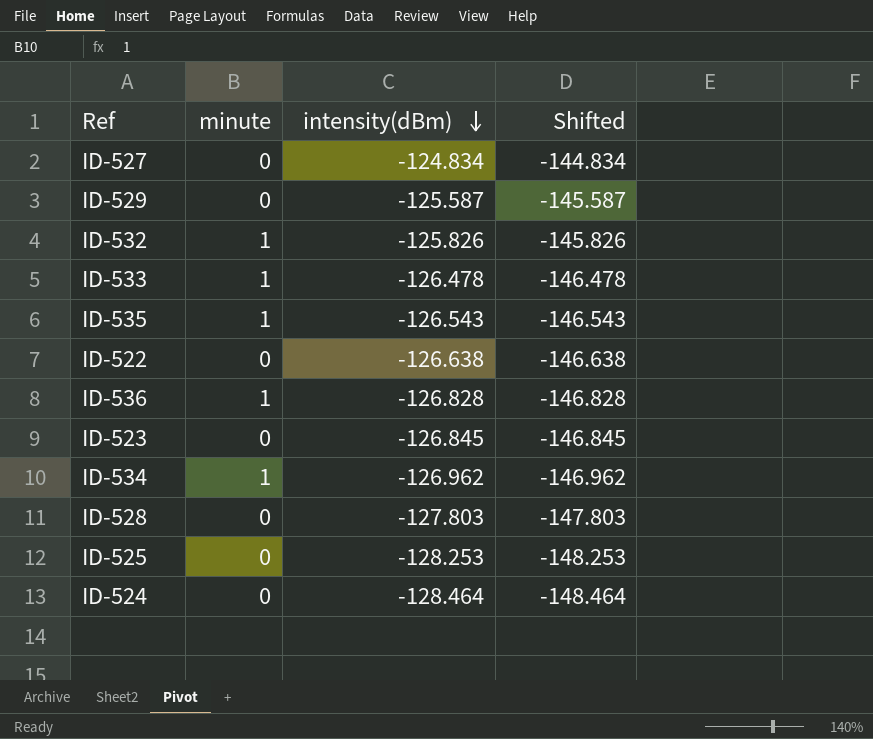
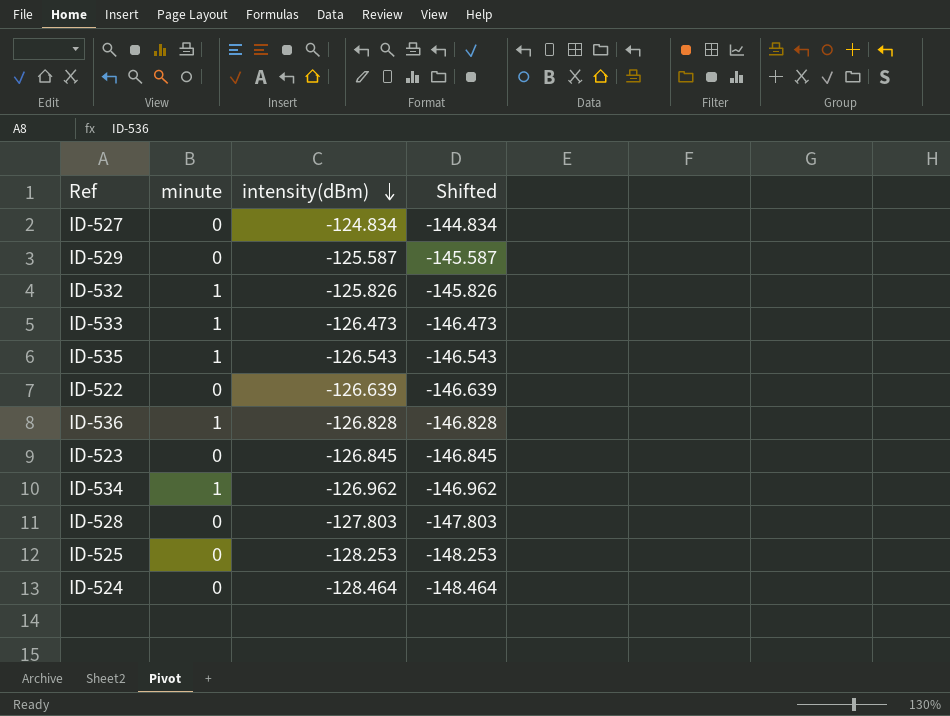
ID-533 | intensity(dBm): -126.478 -> -126.473
ID-533 | Shifted: -146.478 -> -146.473
ID-522 | intensity(dBm): -126.638 -> -126.639
ID-522 | Shifted: -146.638 -> -146.639

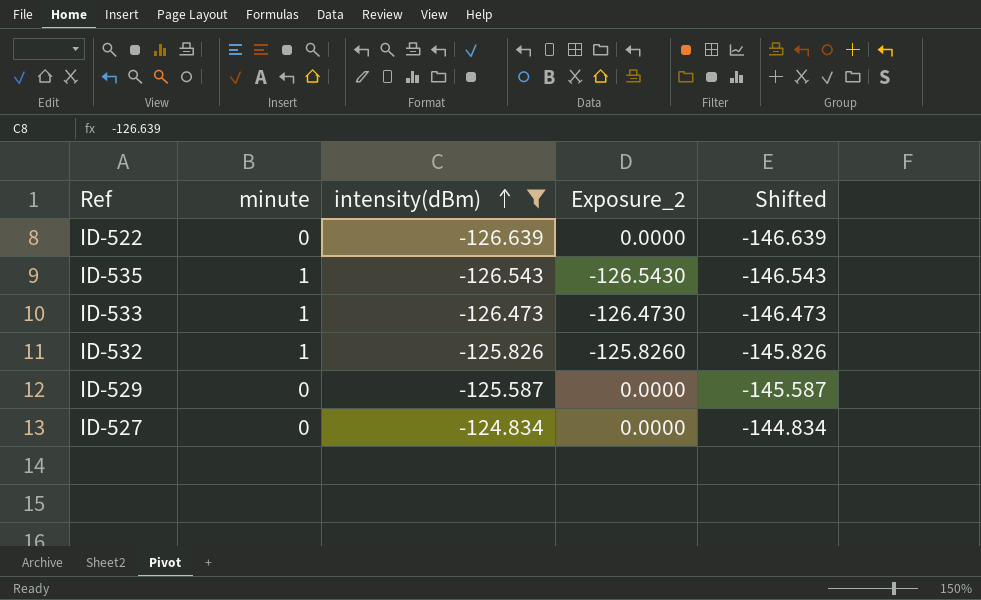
filter: none -> intensity(dBm) >= -126.639
row order: intensity(dBm) descending -> intensity(dBm) ascending
column Exposure_2 | formula: none -> [minute] * [intensity(dBm)]

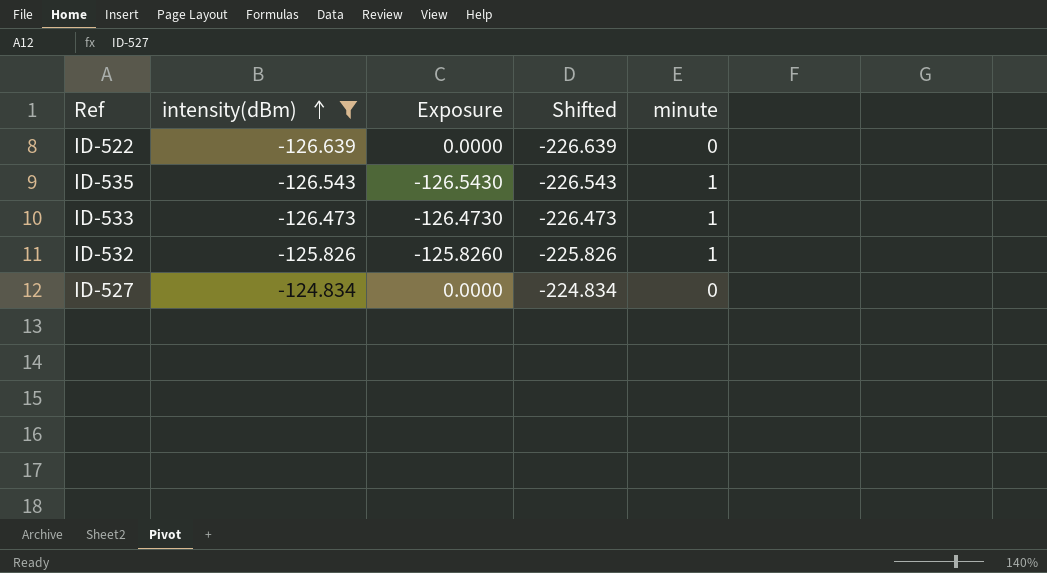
column name: Exposure_2 -> Exposure
column Shifted | formula: [intensity(dBm)] - 20 -> [intensity(dBm)] - 100
column minute | position: 2 -> 5
row ID-529: 0 | -125.587 | 0.0000 | -145.587 -> none

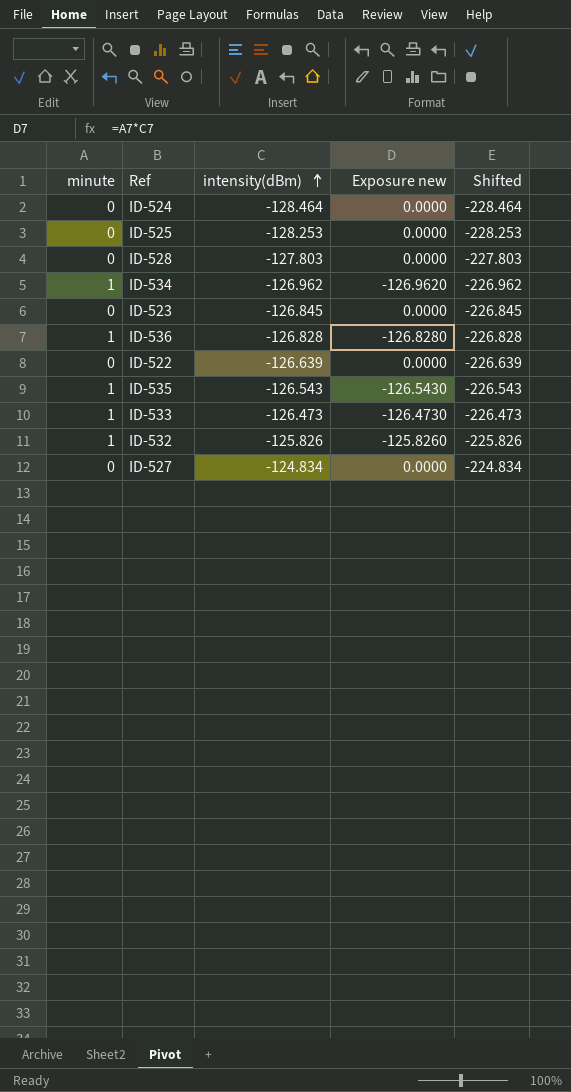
filter: intensity(dBm) >= -126.639 -> none
column minute | position: 5 -> 1
column name: Exposure -> Exposure new

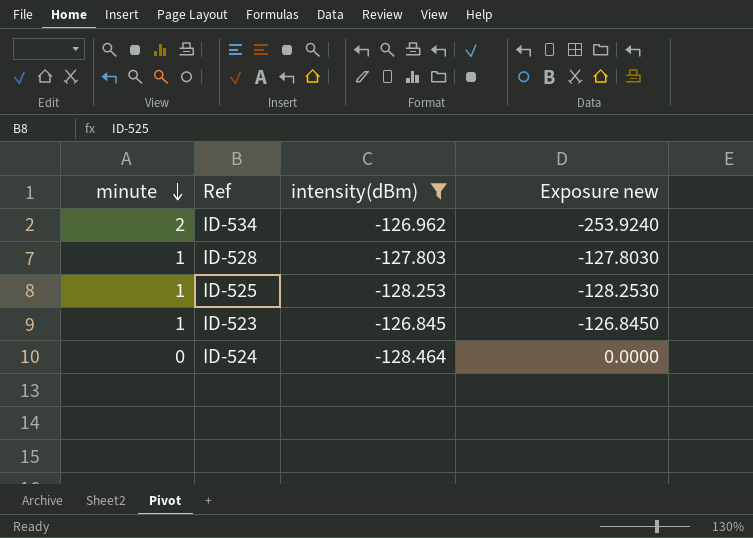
filter: none -> intensity(dBm) <= -126.845
row order: intensity(dBm) ascending -> minute descending
column Shifted | formula: [intensity(dBm)] - 100 -> none
ID-534 | minute: 1 -> 2
ID-534 | Exposure new: -126.9620 -> -253.9240
ID-528 | minute: 0 -> 1
ID-528 | Exposure new: 0.0000 -> -127.8030
ID-525 | minute: 0 -> 1
ID-525 | Exposure new: 0.0000 -> -128.2530
ID-523 | minute: 0 -> 1
ID-523 | Exposure new: 0.0000 -> -126.8450

